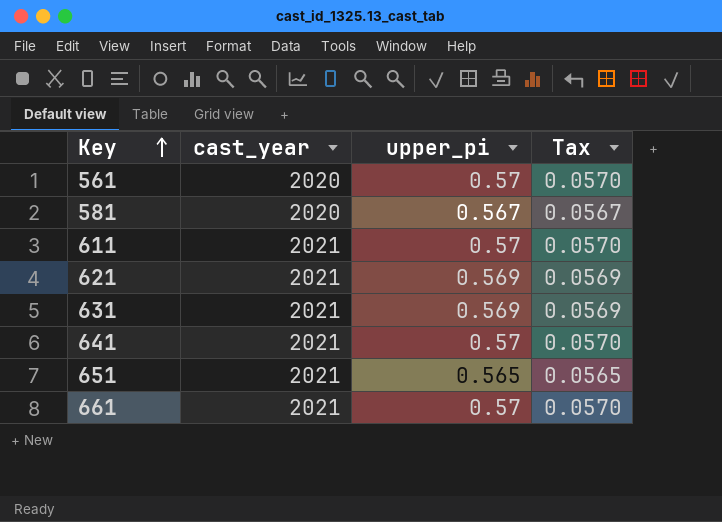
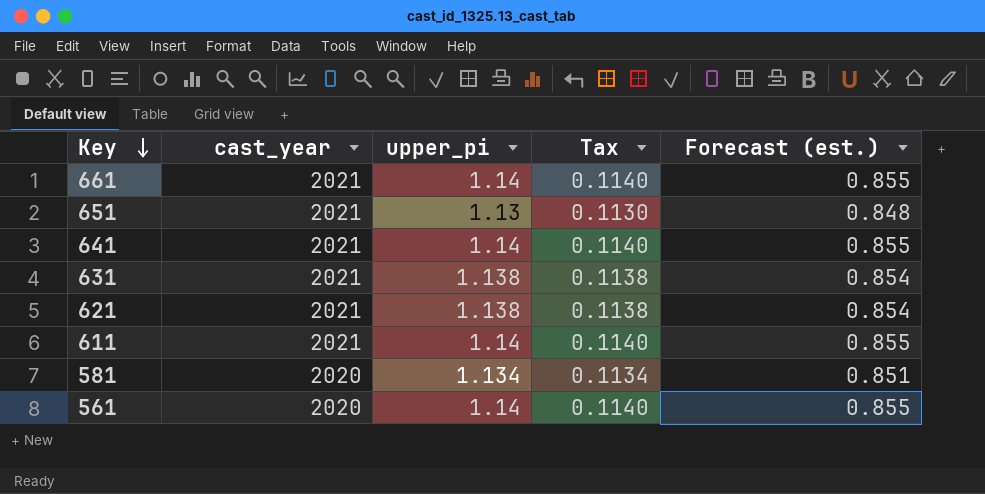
row order: Key ascending -> Key descending
column Forecast (est.) | formula: none -> [upper_pi] * 0.75
661 | upper_pi: 0.57 -> 1.14
661 | Tax: 0.0570 -> 0.1140
651 | upper_pi: 0.565 -> 1.13
651 | Tax: 0.0565 -> 0.1130
641 | upper_pi: 0.57 -> 1.14
641 | Tax: 0.0570 -> 0.1140
631 | upper_pi: 0.569 -> 1.138
631 | Tax: 0.0569 -> 0.1138
621 | upper_pi: 0.569 -> 1.138
621 | Tax: 0.0569 -> 0.1138
611 | upper_pi: 0.57 -> 1.14
611 | Tax: 0.0570 -> 0.1140
581 | upper_pi: 0.567 -> 1.134
581 | Tax: 0.0567 -> 0.1134
561 | upper_pi: 0.57 -> 1.14
561 | Tax: 0.0570 -> 0.1140

